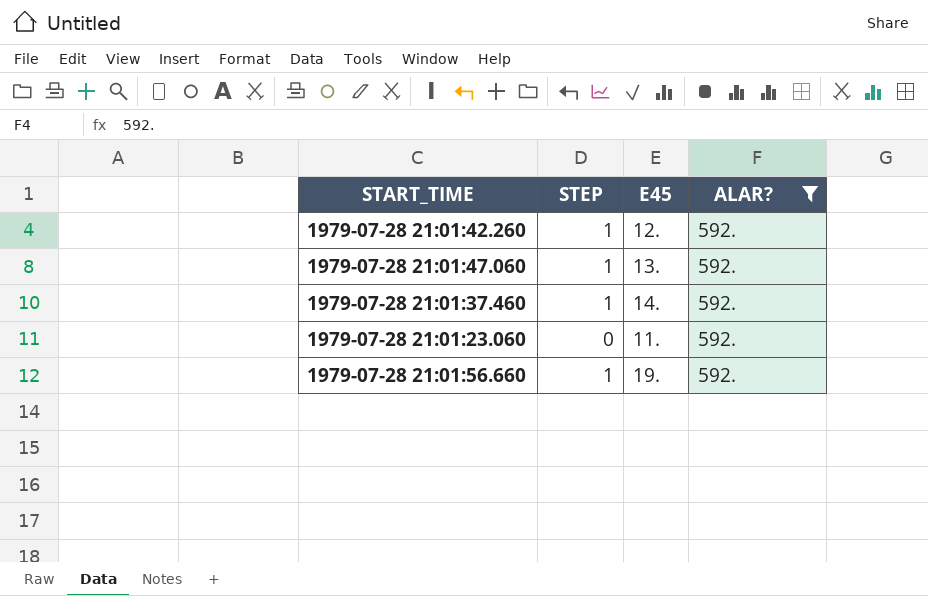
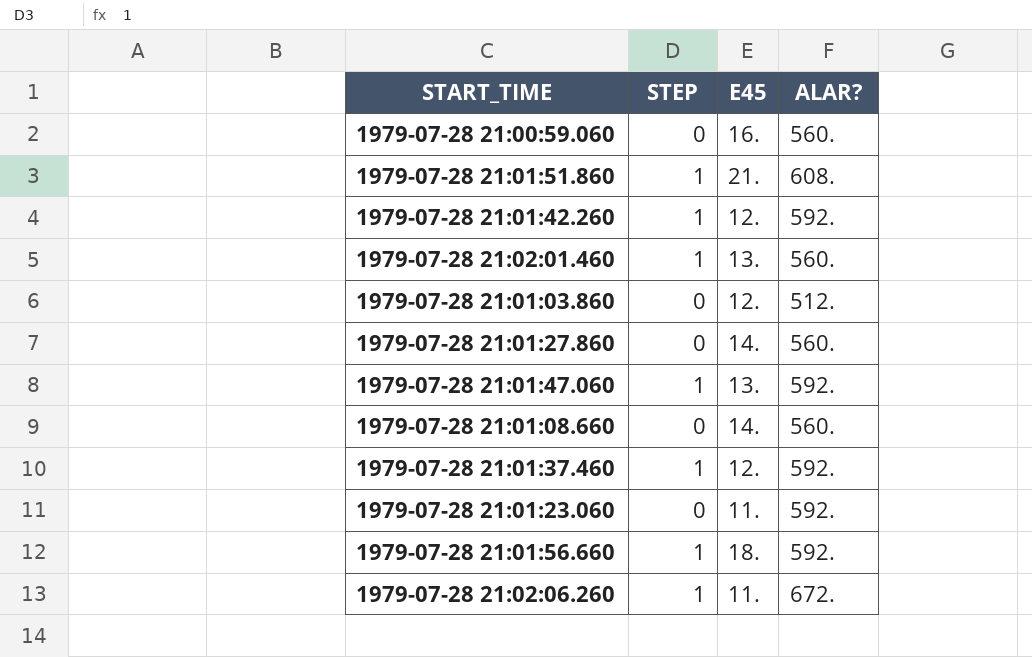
filter: ALAR? = 592. -> none
1979-07-28 21:01:37.460 | E45: 14. -> 12.
1979-07-28 21:01:56.660 | E45: 19. -> 18.

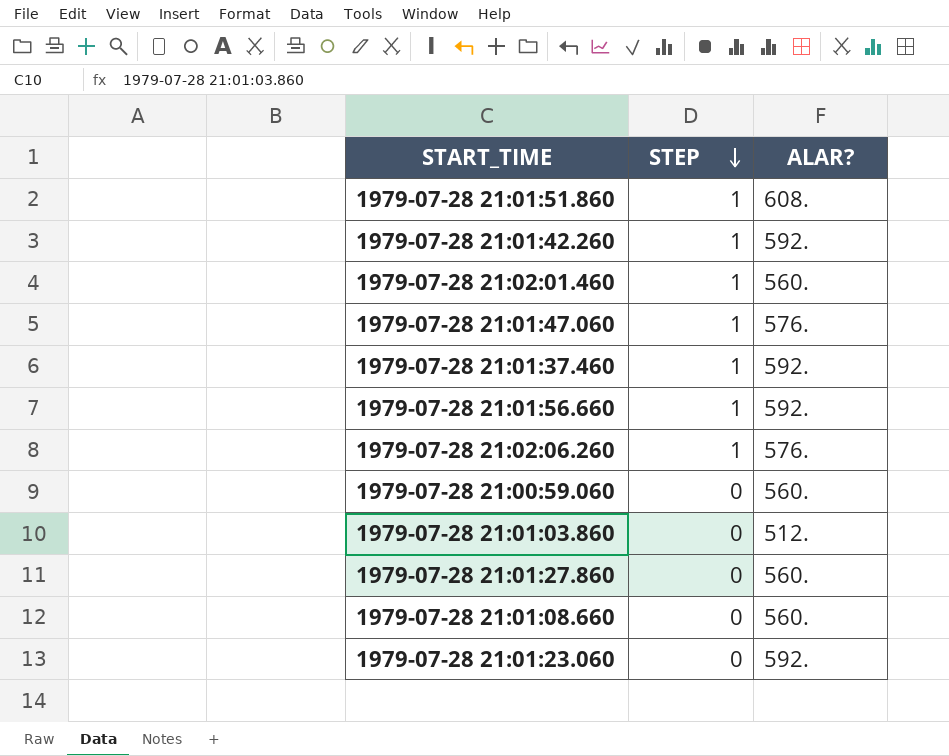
row order: none -> STEP descending
column E45 | position: 3 -> none
1979-07-28 21:01:47.060 | ALAR?: 592. -> 576.
1979-07-28 21:02:06.260 | ALAR?: 672. -> 576.

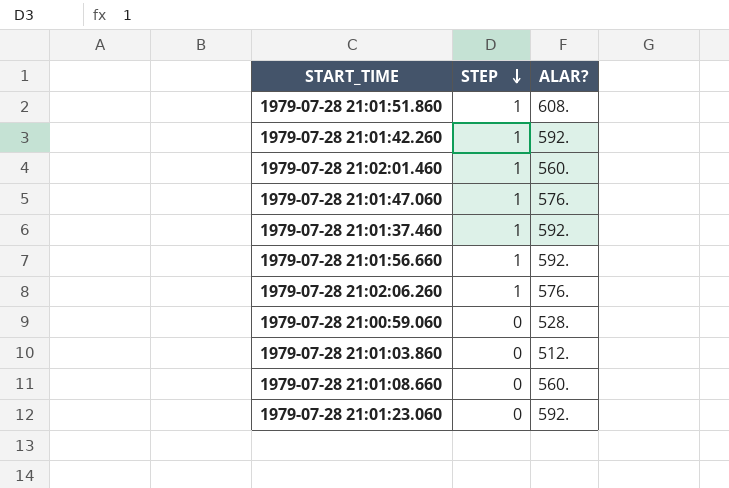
row 1979-07-28 21:01:27.860: 0 | 560. -> none
1979-07-28 21:00:59.060 | ALAR?: 560. -> 528.

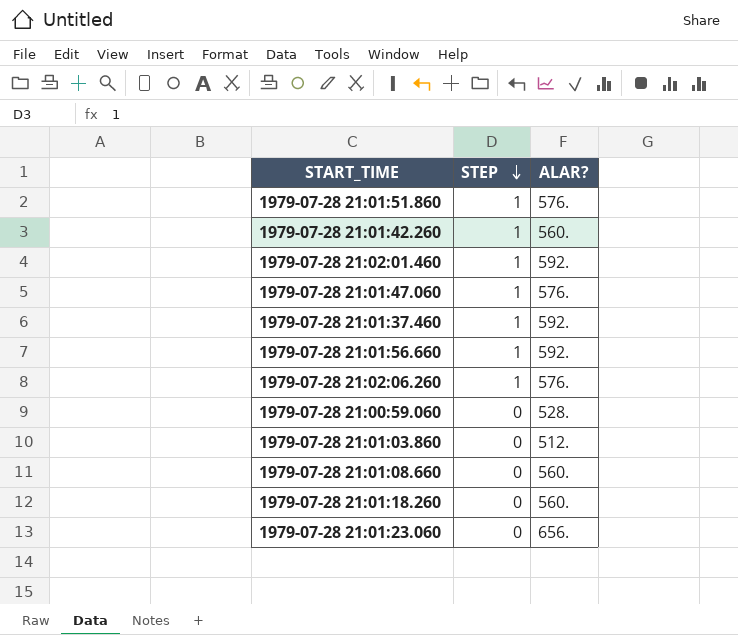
1979-07-28 21:01:51.860 | ALAR?: 608. -> 576.
1979-07-28 21:01:42.260 | ALAR?: 592. -> 560.
1979-07-28 21:02:01.460 | ALAR?: 560. -> 592.
row 1979-07-28 21:01:18.260: none -> 0 | 560.
1979-07-28 21:01:23.060 | ALAR?: 592. -> 656.

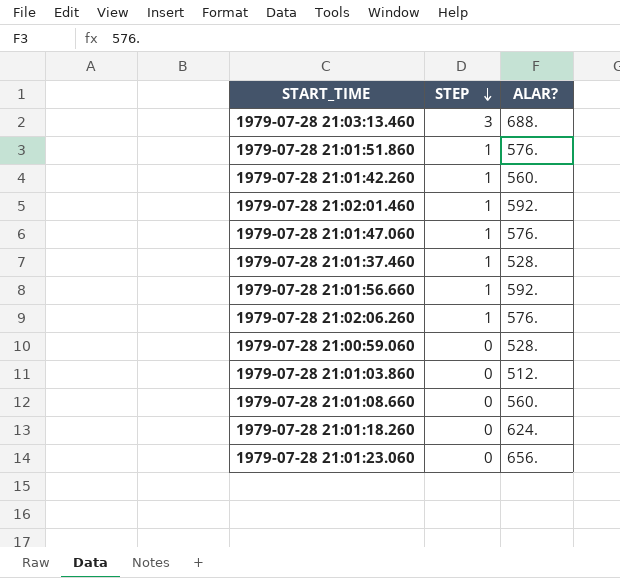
row 1979-07-28 21:03:13.460: none -> 3 | 688.
1979-07-28 21:01:37.460 | ALAR?: 592. -> 528.
1979-07-28 21:01:18.260 | ALAR?: 560. -> 624.

